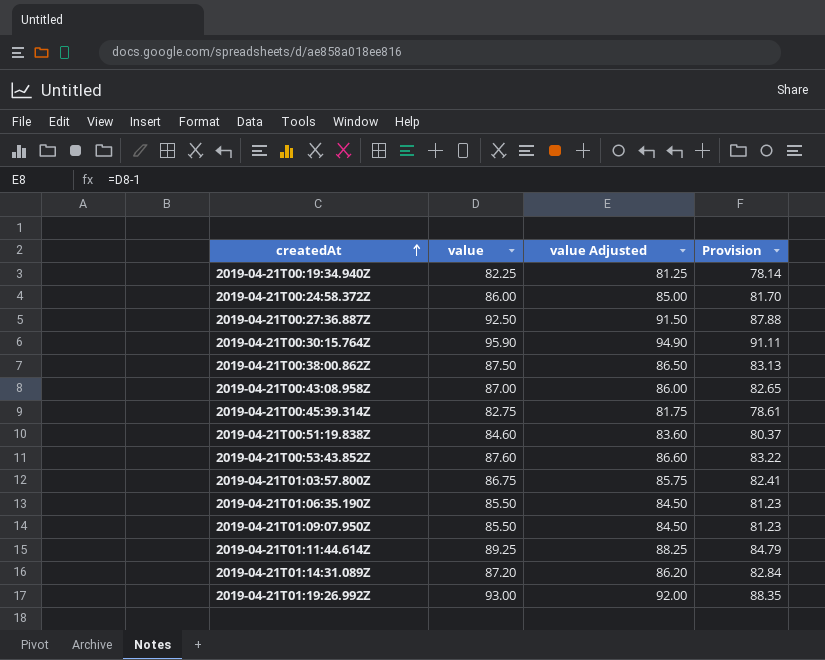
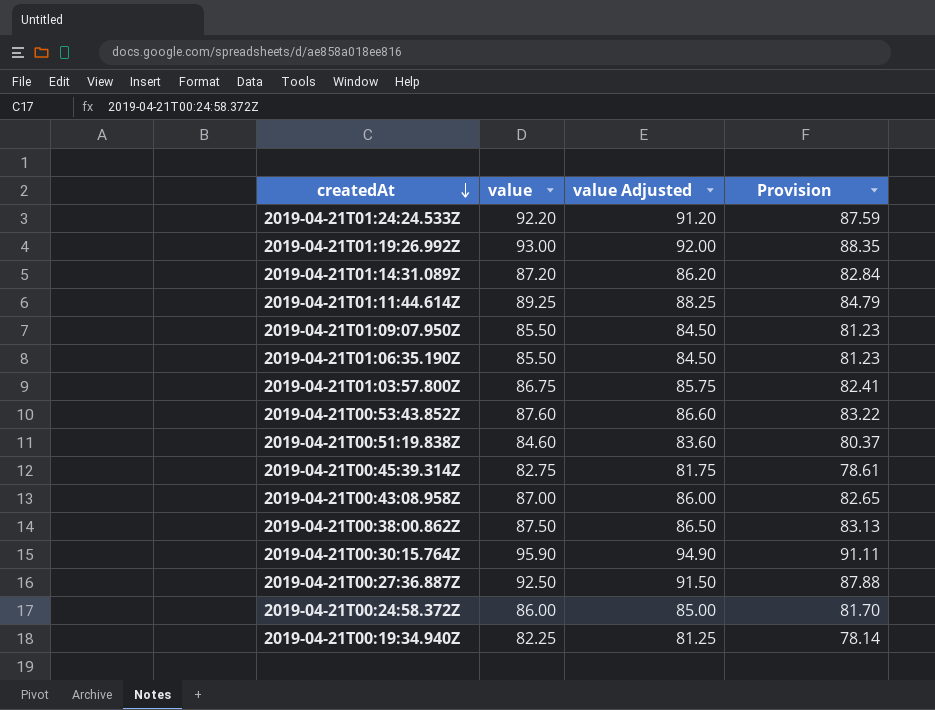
row order: createdAt ascending -> createdAt descending
row 2019-04-21T01:24:24.533Z: none -> 92.20 | 91.20 | 87.59

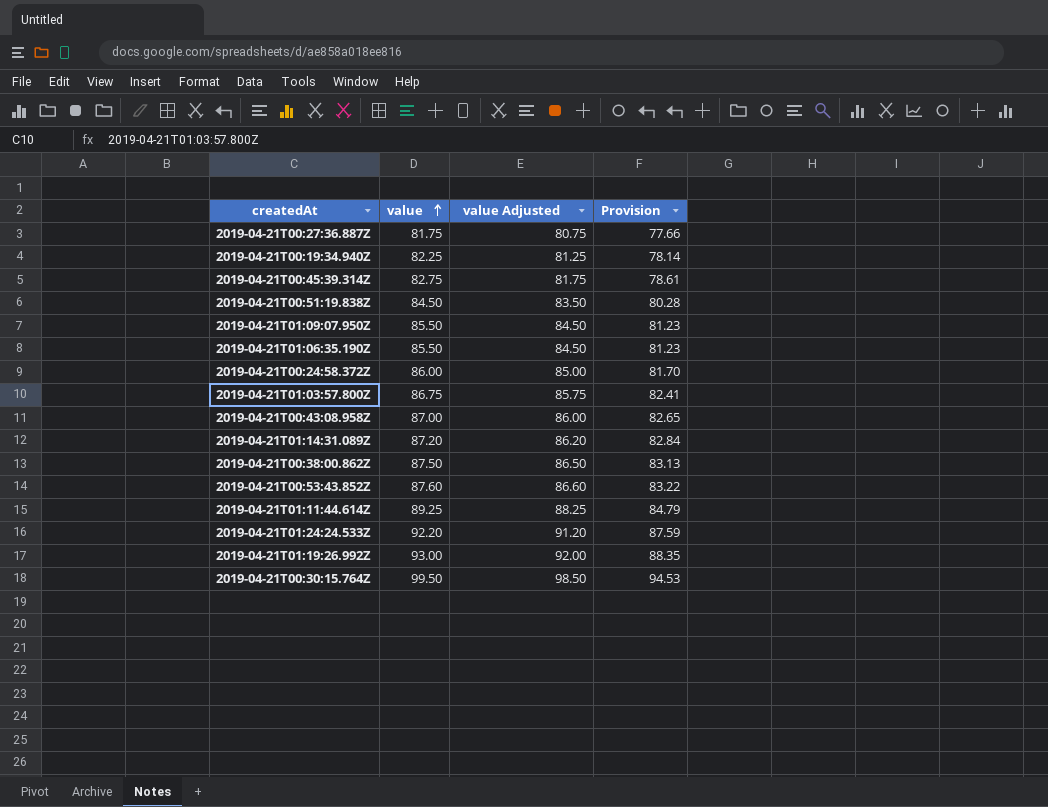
row order: createdAt descending -> value ascending
2019-04-21T00:27:36.887Z | value: 92.50 -> 81.75
2019-04-21T00:27:36.887Z | value Adjusted: 91.50 -> 80.75
2019-04-21T00:27:36.887Z | Provision: 87.88 -> 77.66
2019-04-21T00:51:19.838Z | value: 84.60 -> 84.50
2019-04-21T00:51:19.838Z | value Adjusted: 83.60 -> 83.50
2019-04-21T00:51:19.838Z | Provision: 80.37 -> 80.28
2019-04-21T00:30:15.764Z | value: 95.90 -> 99.50
2019-04-21T00:30:15.764Z | value Adjusted: 94.90 -> 98.50
2019-04-21T00:30:15.764Z | Provision: 91.11 -> 94.53

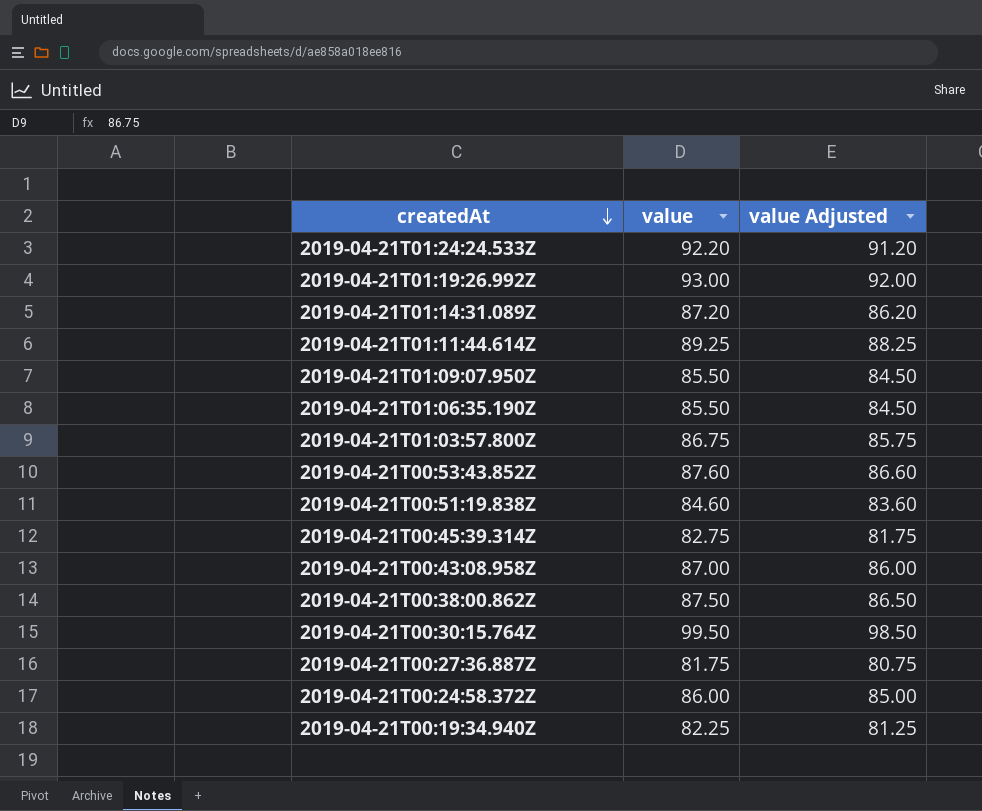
row order: value ascending -> createdAt descending
column Provision | formula: [value] * 0.95 -> none
2019-04-21T00:51:19.838Z | value: 84.50 -> 84.60
2019-04-21T00:51:19.838Z | value Adjusted: 83.50 -> 83.60

